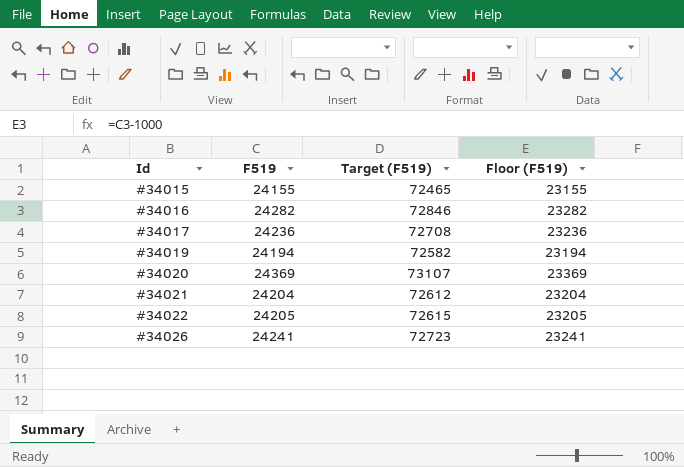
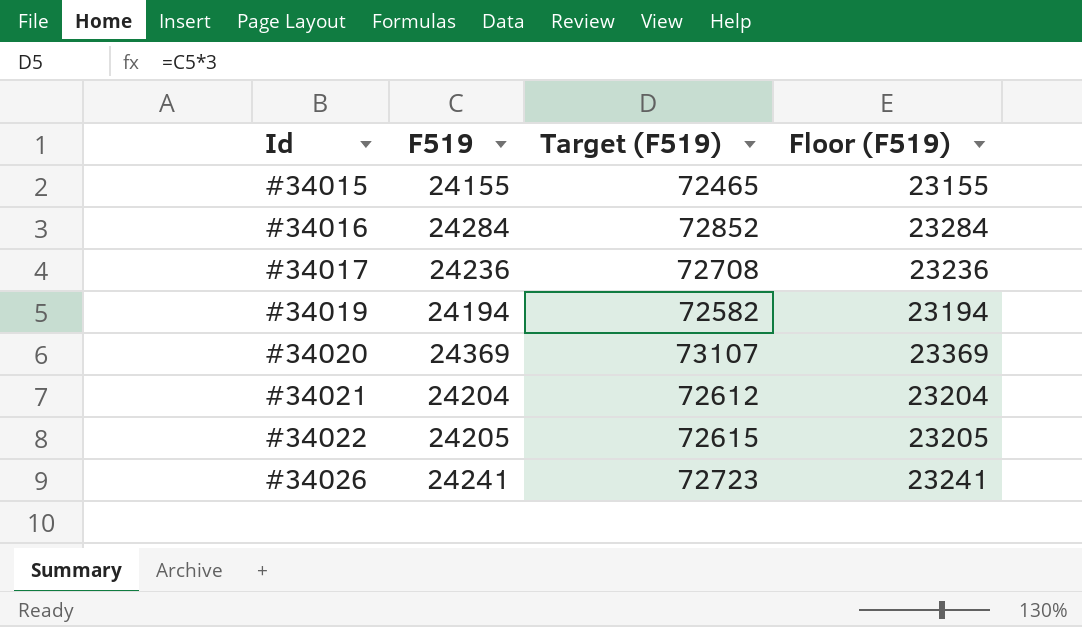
#34016 | F519: 24282 -> 24284
#34016 | Target (F519): 72846 -> 72852
#34016 | Floor (F519): 23282 -> 23284

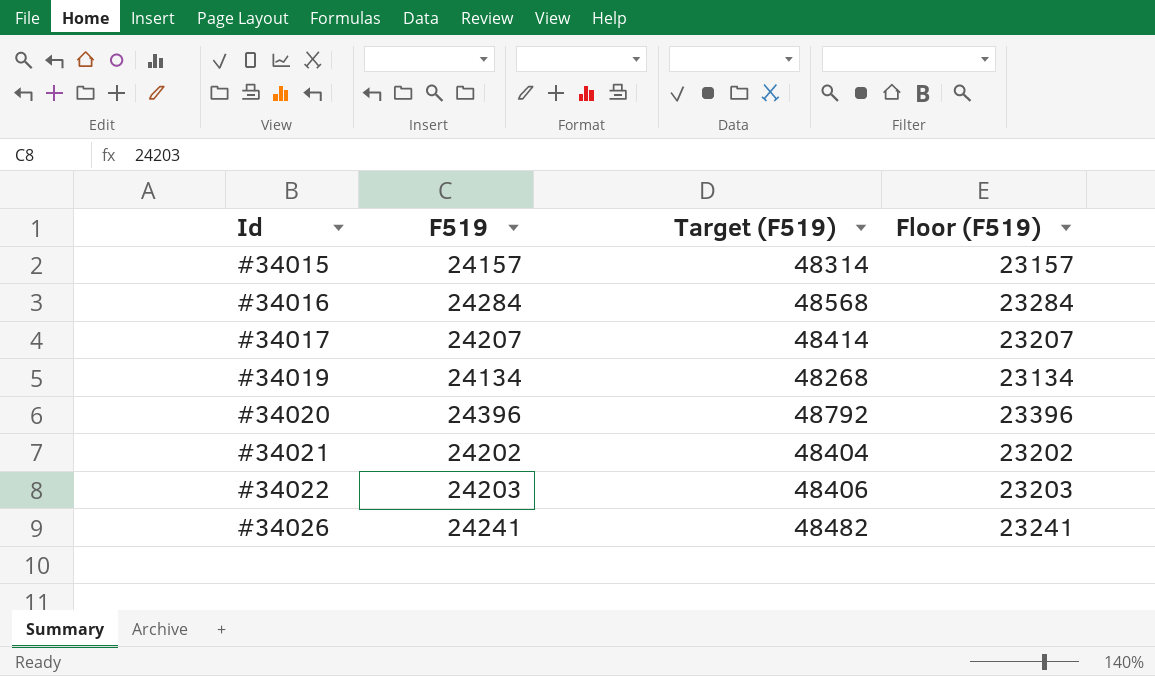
column Target (F519) | formula: [F519] * 3 -> [F519] * 2
#34015 | F519: 24155 -> 24157
#34015 | Floor (F519): 23155 -> 23157
#34017 | F519: 24236 -> 24207
#34017 | Floor (F519): 23236 -> 23207
#34019 | F519: 24194 -> 24134
#34019 | Floor (F519): 23194 -> 23134
#34020 | F519: 24369 -> 24396
#34020 | Floor (F519): 23369 -> 23396
#34021 | F519: 24204 -> 24202
#34021 | Floor (F519): 23204 -> 23202
#34022 | F519: 24205 -> 24203
#34022 | Floor (F519): 23205 -> 23203

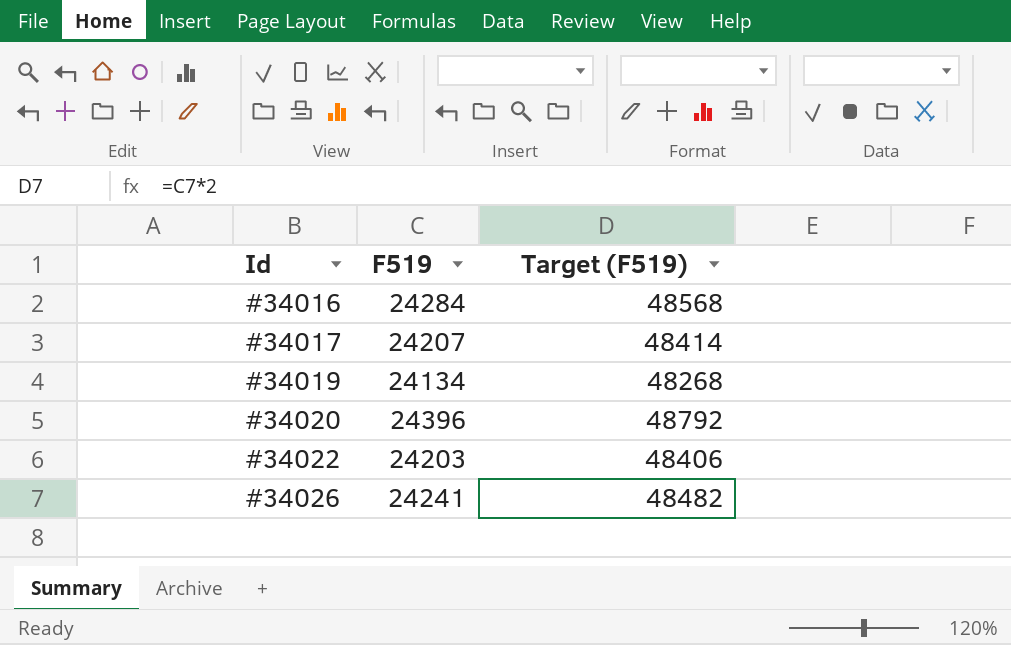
column Floor (F519) | formula: [F519] - 1000 -> none
row #34015: 24157 | 48314 | 23157 -> none
row #34021: 24202 | 48404 | 23202 -> none

